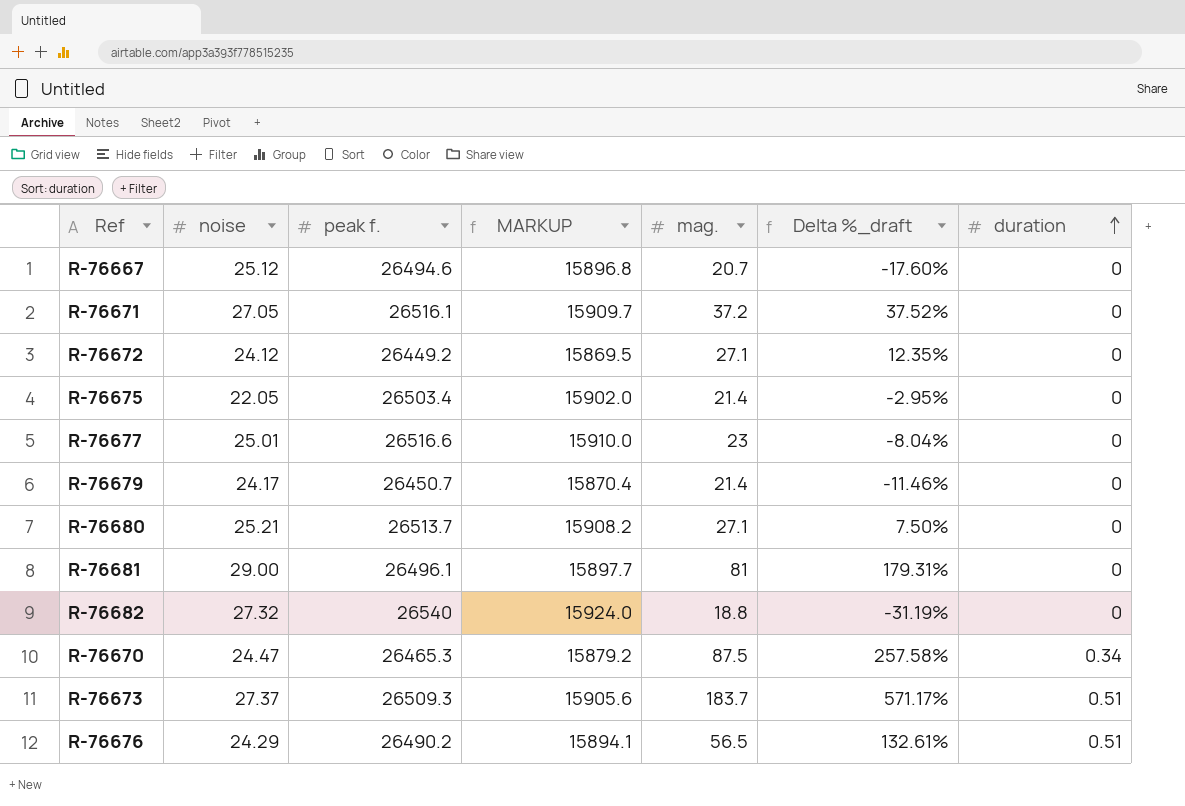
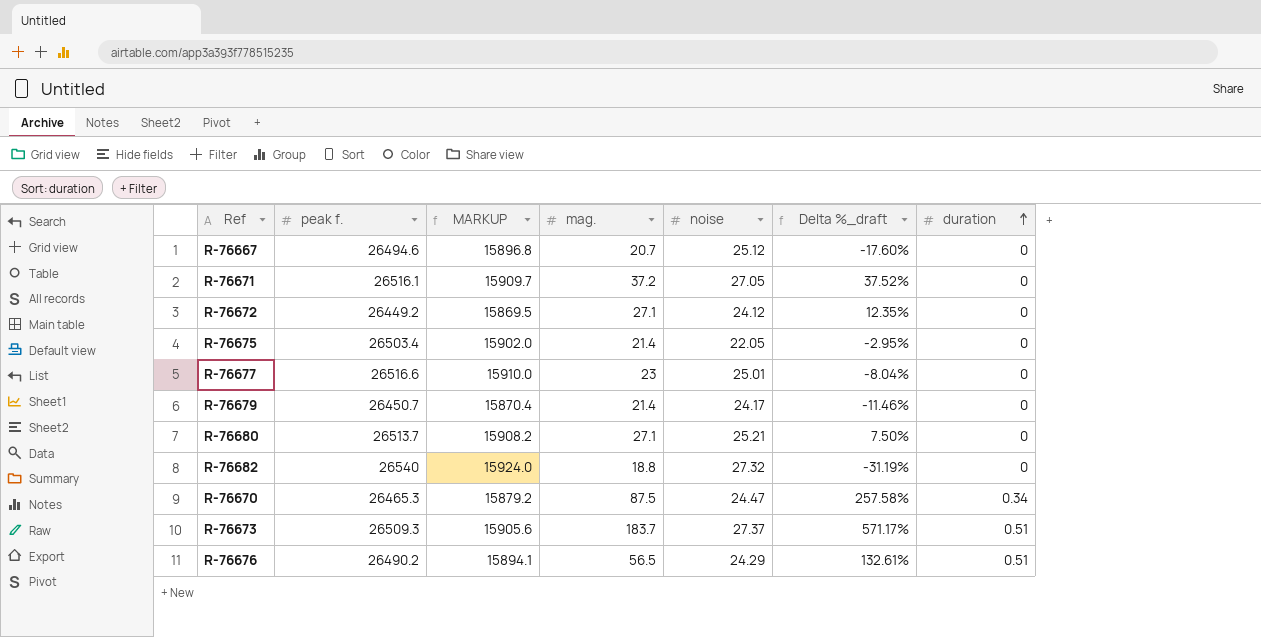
column noise | position: 2 -> 5
row R-76681: 29.00 | 26496.1 | 15897.7 | 81 | 179.31% | 0 -> none

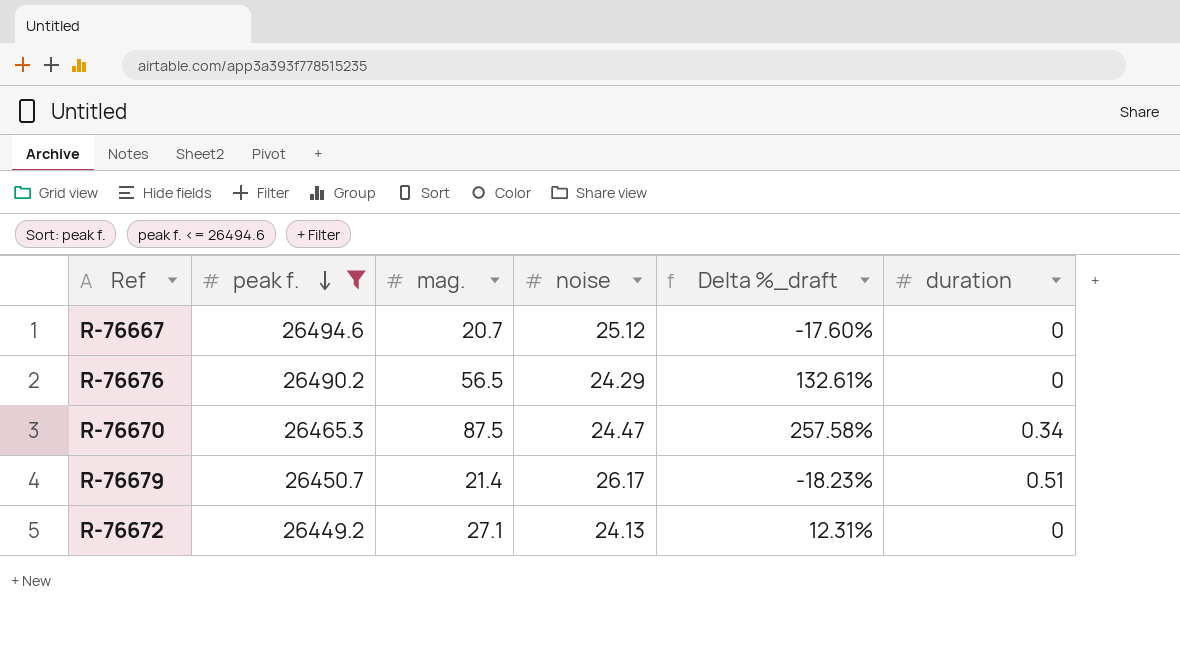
filter: none -> peak f. <= 26494.6
row order: duration ascending -> peak f. descending
column MARKUP | formula: [peak f.] * 0.6 -> none
R-76676 | duration: 0.51 -> 0
R-76679 | noise: 24.17 -> 26.17
R-76679 | Delta %_draft: -11.46% -> -18.23%
R-76679 | duration: 0 -> 0.51
R-76672 | noise: 24.12 -> 24.13
R-76672 | Delta %_draft: 12.35% -> 12.31%

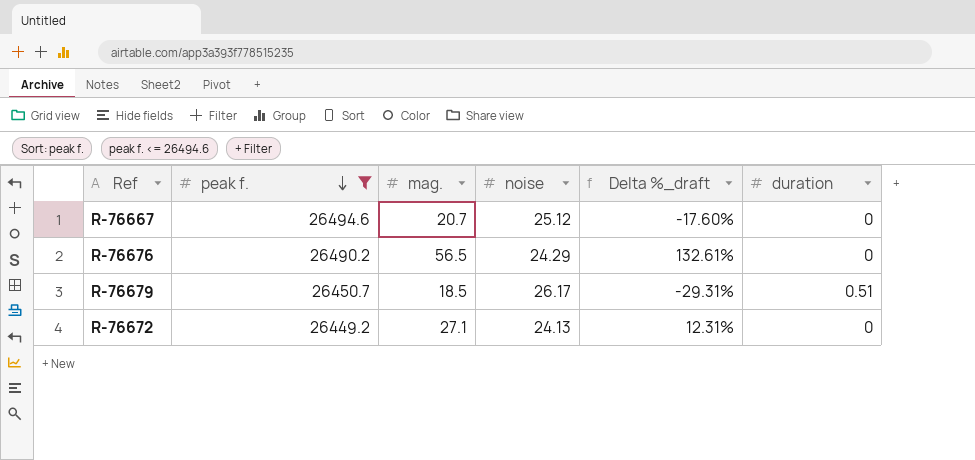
row R-76670: 26465.3 | 87.5 | 24.47 | 257.58% | 0.34 -> none
R-76679 | mag.: 21.4 -> 18.5
R-76679 | Delta %_draft: -18.23% -> -29.31%

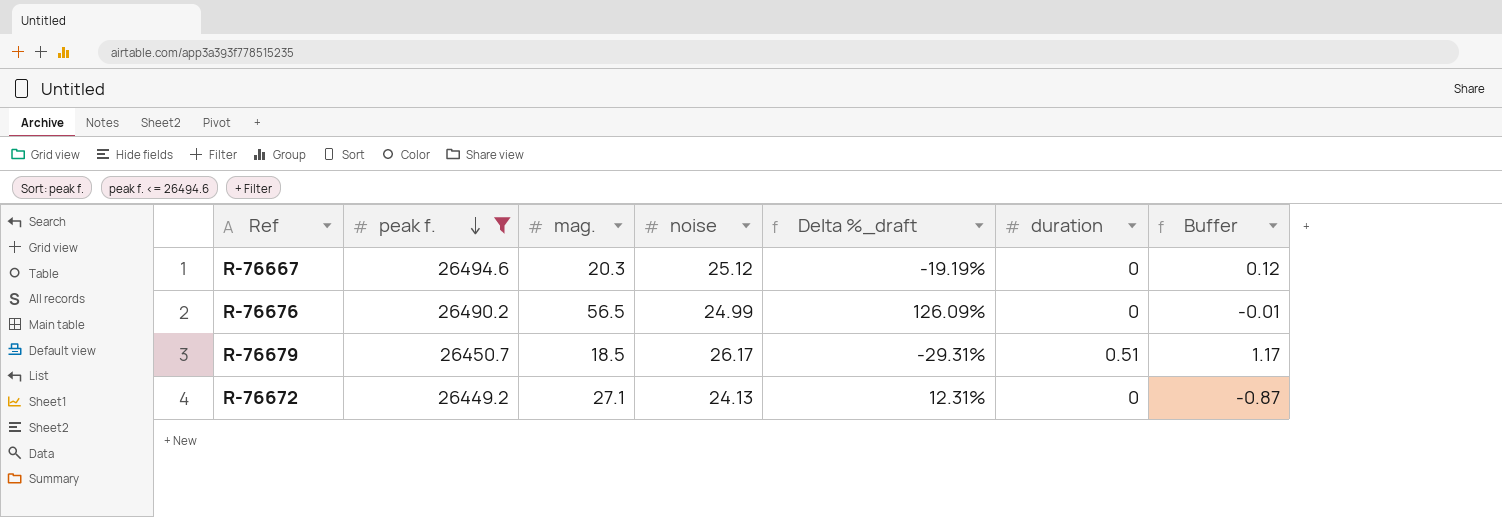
column Buffer | formula: none -> [noise] - 25
R-76667 | mag.: 20.7 -> 20.3
R-76667 | Delta %_draft: -17.60% -> -19.19%
R-76676 | noise: 24.29 -> 24.99
R-76676 | Delta %_draft: 132.61% -> 126.09%

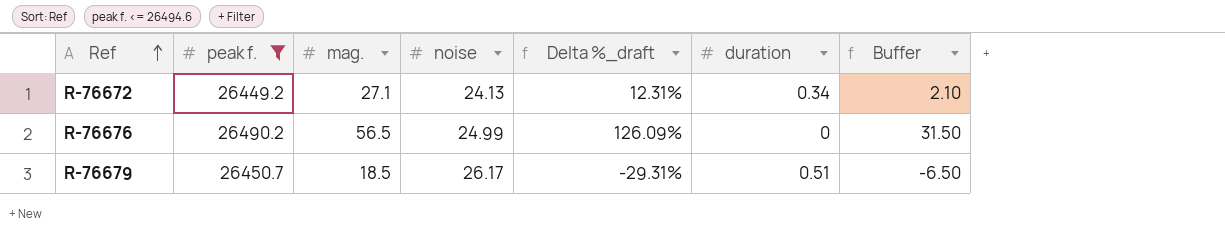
row order: peak f. descending -> Ref ascending
column Buffer | formula: [noise] - 25 -> [mag.] - 25
row R-76667: 26494.6 | 20.3 | 25.12 | -19.19% | 0 | 0.12 -> none
R-76672 | duration: 0 -> 0.34

